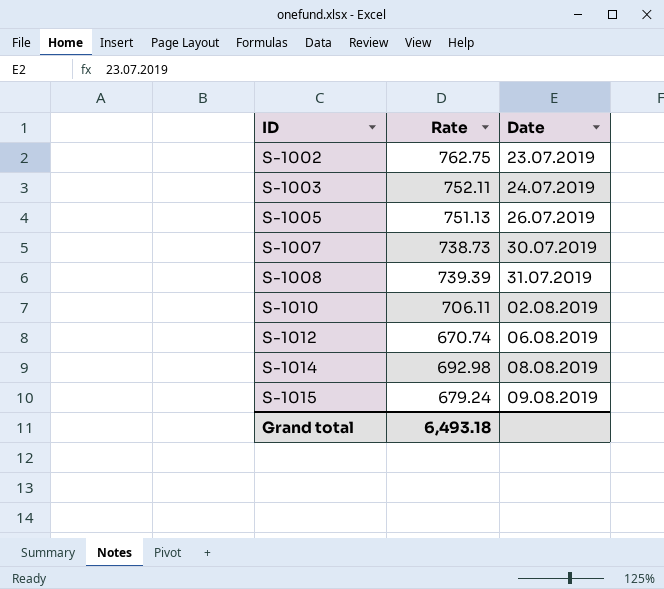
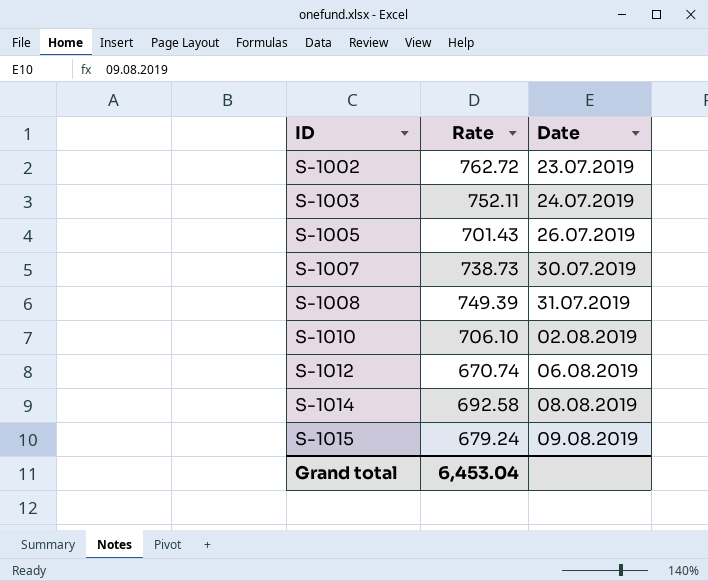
S-1002 | Rate: 762.75 -> 762.72
S-1005 | Rate: 751.13 -> 701.43
S-1008 | Rate: 739.39 -> 749.39
S-1010 | Rate: 706.11 -> 706.10
S-1014 | Rate: 692.98 -> 692.58
Grand total | Rate: 6,493.18 -> 6,453.04

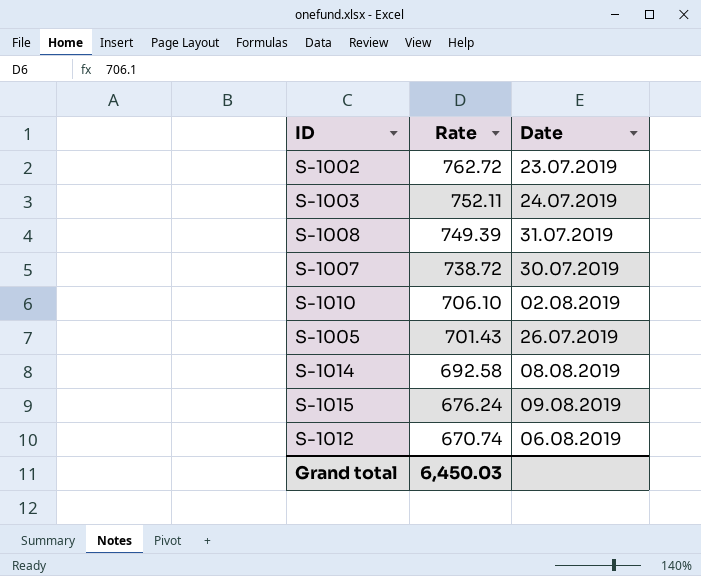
row order: ID ascending -> Rate descending
S-1007 | Rate: 738.73 -> 738.72
S-1015 | Rate: 679.24 -> 676.24
Grand total | Rate: 6,453.04 -> 6,450.03

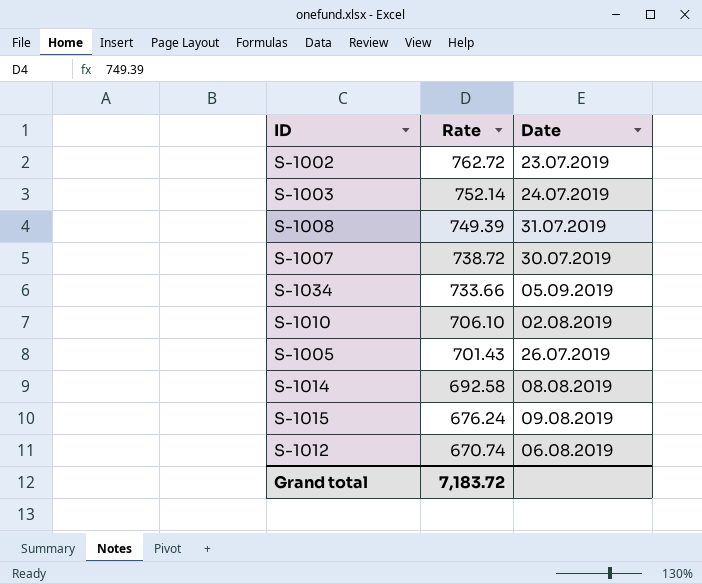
S-1003 | Rate: 752.11 -> 752.14
row S-1034: none -> 733.66 | 05.09.2019
Grand total | Rate: 6,450.03 -> 7,183.72

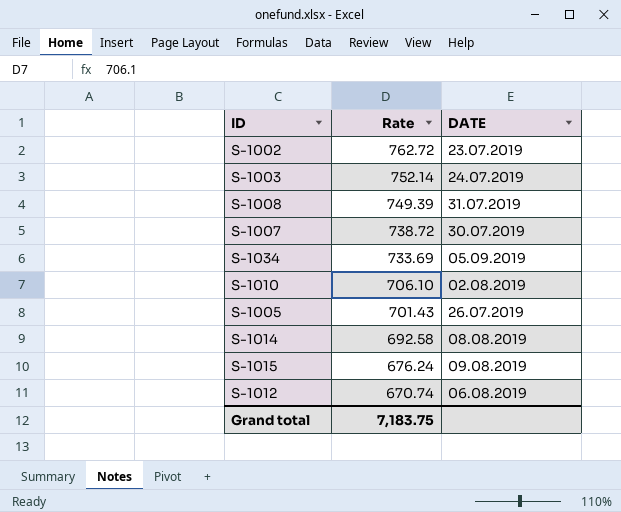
column name: Date -> DATE
S-1034 | Rate: 733.66 -> 733.69
Grand total | Rate: 7,183.72 -> 7,183.75

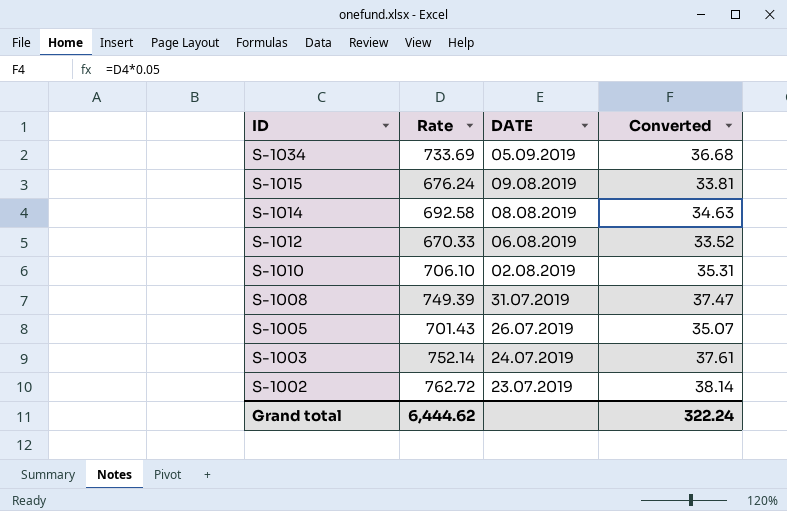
row order: Rate descending -> ID descending
column Converted | formula: none -> [Rate] * 0.05
row S-1007: 738.72 | 30.07.2019 -> none
S-1012 | Rate: 670.74 -> 670.33
Grand total | Rate: 7,183.75 -> 6,444.62

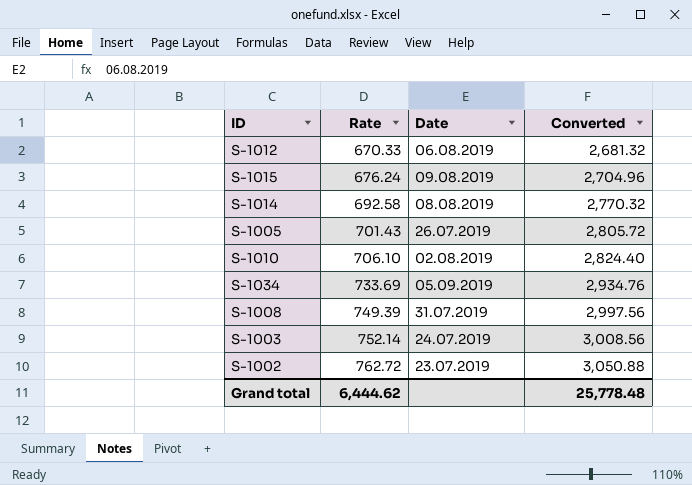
row order: ID descending -> Rate ascending
column name: DATE -> Date
column Converted | formula: [Rate] * 0.05 -> [Rate] * 4
Grand total | Converted: 322.24 -> 25,778.48

